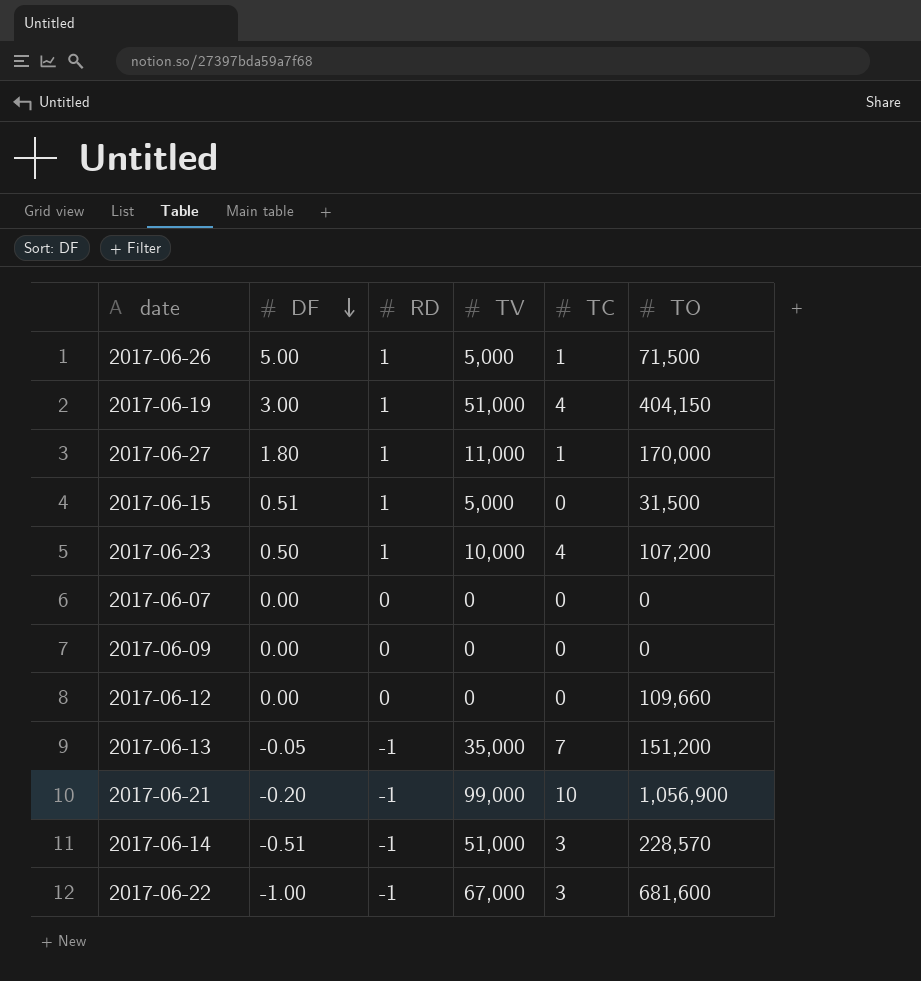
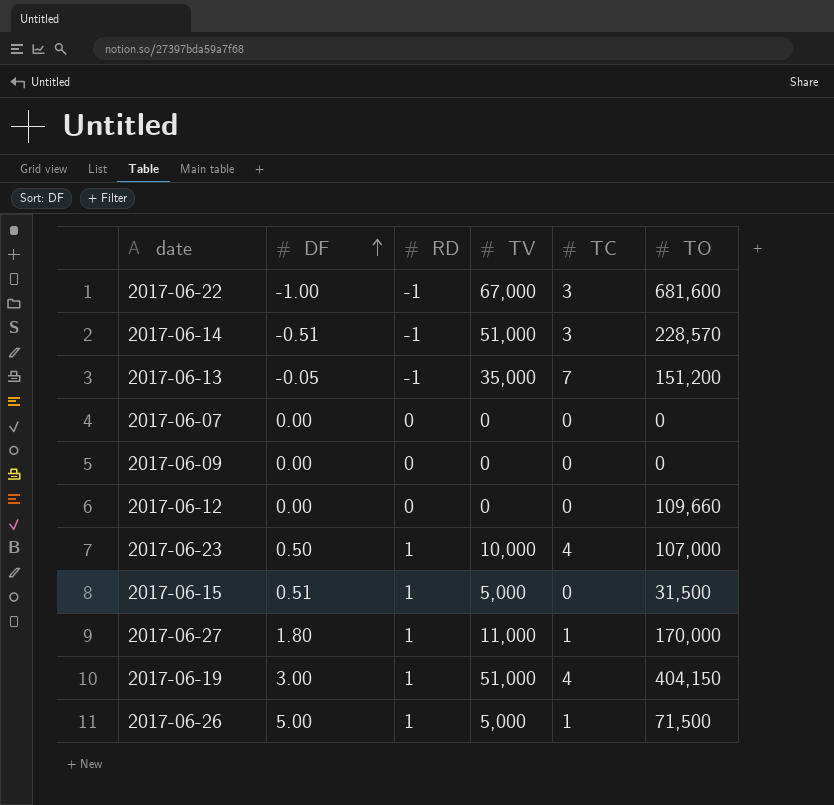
row order: DF descending -> DF ascending
row 2017-06-21: -0.20 | -1 | 99,000 | 10 | 1,056,900 -> none
2017-06-23 | TO: 107,200 -> 107,000

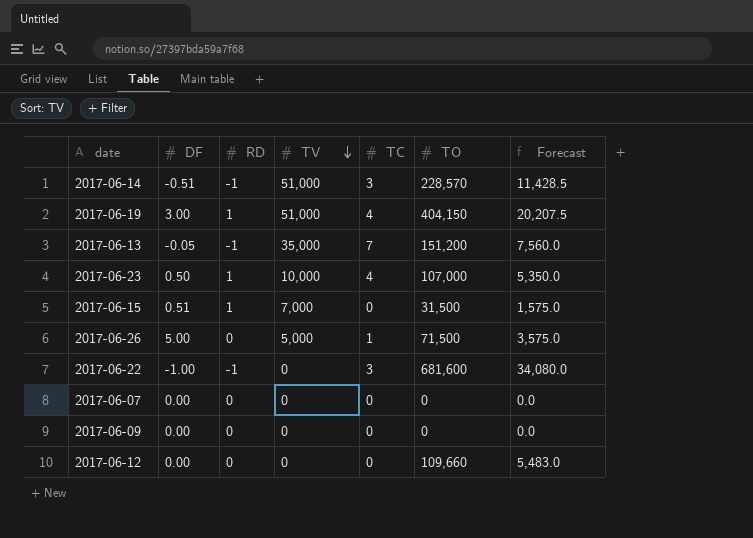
row order: DF ascending -> TV descending
column Forecast | formula: none -> [TO] * 0.05
row 2017-06-27: 1.80 | 1 | 11,000 | 1 | 170,000 -> none
2017-06-15 | TV: 5,000 -> 7,000
2017-06-26 | RD: 1 -> 0
2017-06-22 | TV: 67,000 -> 0

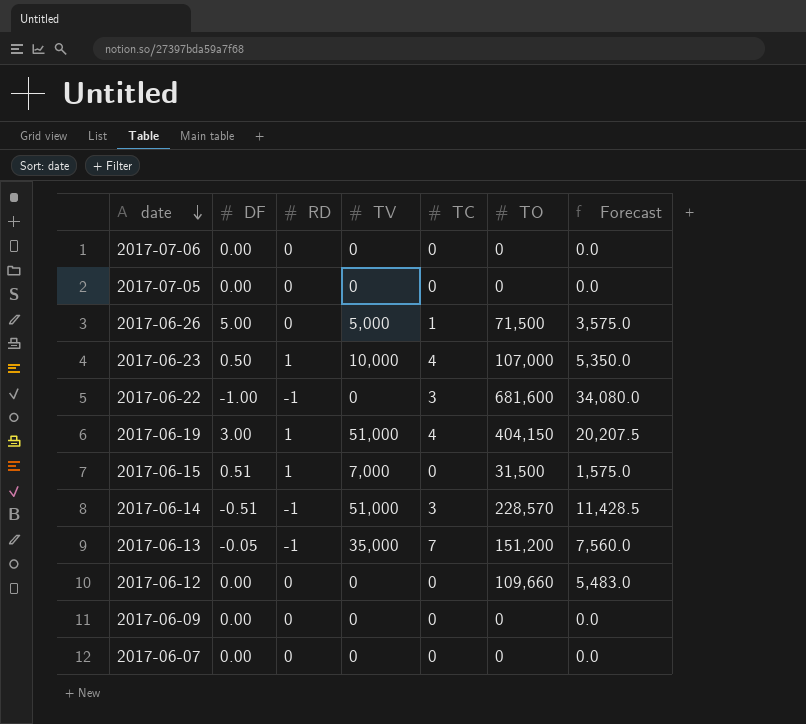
row order: TV descending -> date descending
row 2017-07-06: none -> 0.00 | 0 | 0 | 0 | 0 | 0.0
row 2017-07-05: none -> 0.00 | 0 | 0 | 0 | 0 | 0.0

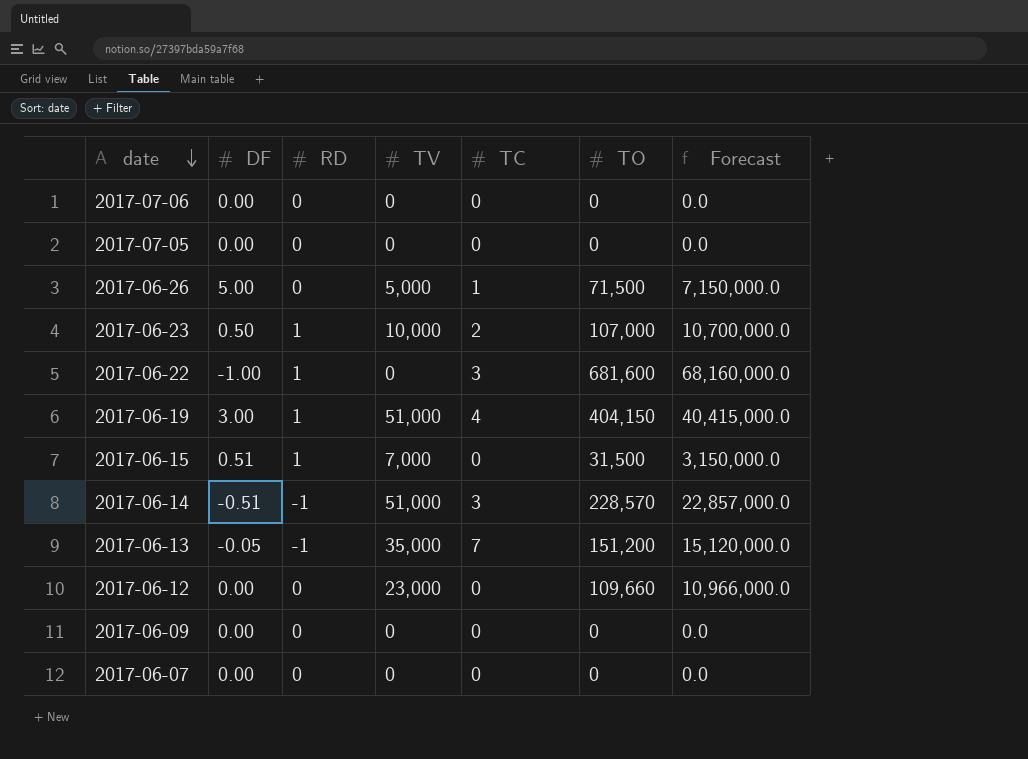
column Forecast | formula: [TO] * 0.05 -> [TO] * 100
2017-06-23 | TC: 4 -> 2
2017-06-22 | RD: -1 -> 1
2017-06-12 | TV: 0 -> 23,000

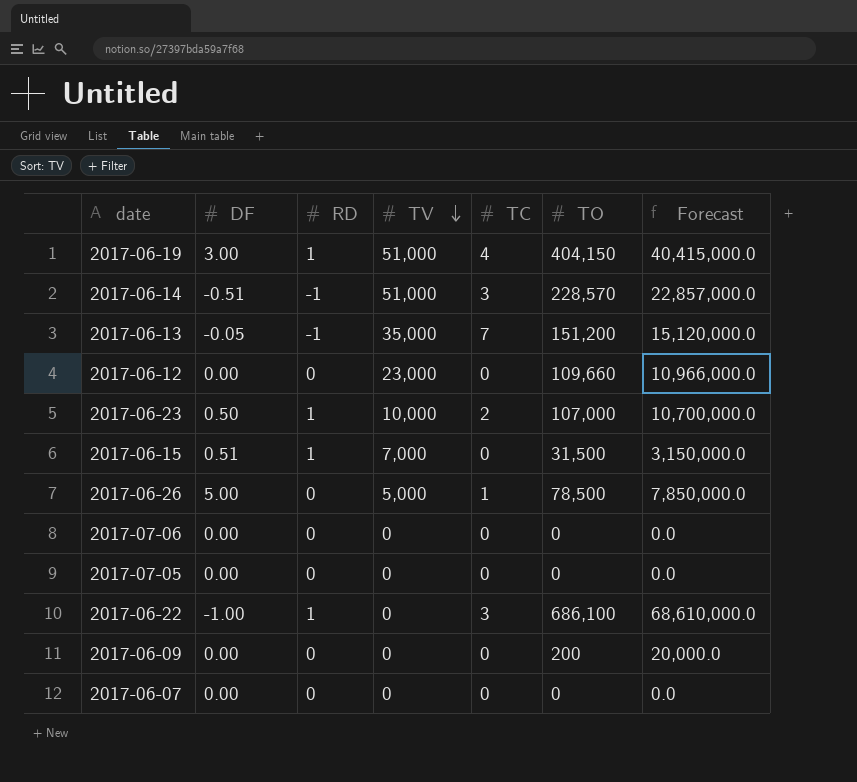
row order: date descending -> TV descending
2017-06-26 | TO: 71,500 -> 78,500
2017-06-26 | Forecast: 7,150,000.0 -> 7,850,000.0
2017-06-22 | TO: 681,600 -> 686,100
2017-06-22 | Forecast: 68,160,000.0 -> 68,610,000.0
2017-06-09 | TO: 0 -> 200
2017-06-09 | Forecast: 0.0 -> 20,000.0

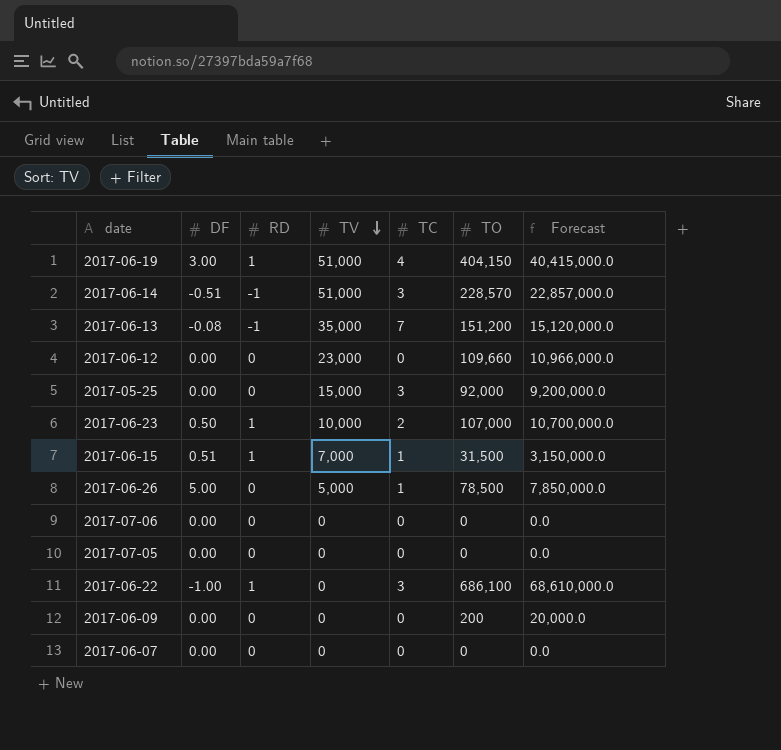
2017-06-13 | DF: -0.05 -> -0.08
row 2017-05-25: none -> 0.00 | 0 | 15,000 | 3 | 92,000 | 9,200,000.0
2017-06-15 | TC: 0 -> 1

